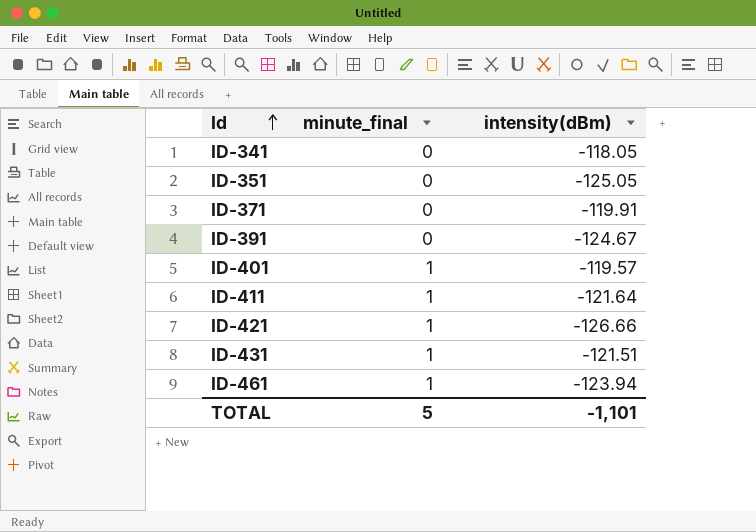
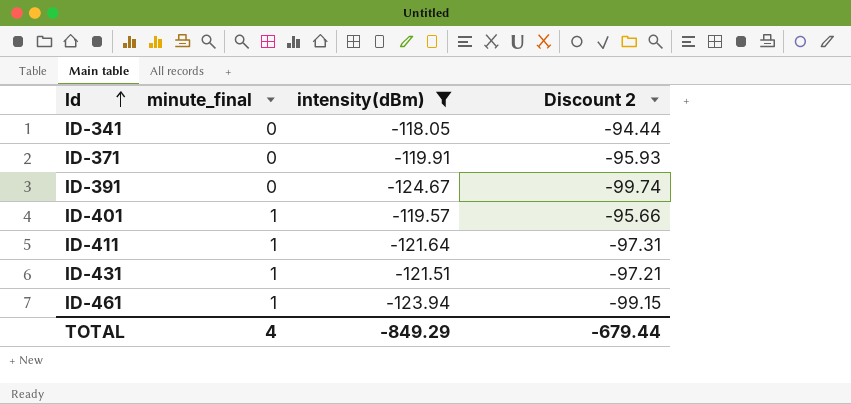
filter: none -> intensity(dBm) >= -124.67
column Discount 2 | formula: none -> [intensity(dBm)] * 0.8
TOTAL | minute_final: 5 -> 4
TOTAL | intensity(dBm): -1,101 -> -849.29

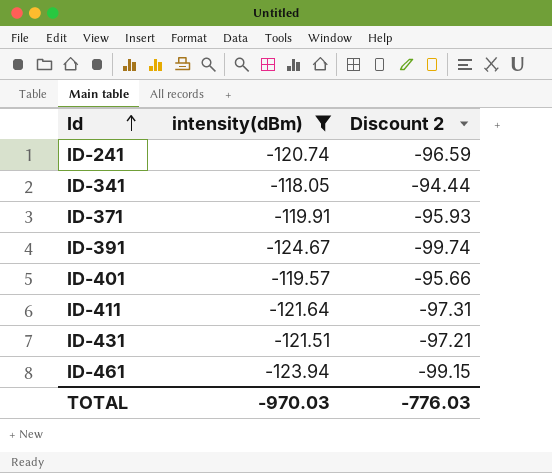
column minute_final | position: 2 -> none
row ID-241: none -> -120.74 | -96.59
TOTAL | intensity(dBm): -849.29 -> -970.03
TOTAL | Discount 2: -679.44 -> -776.03

